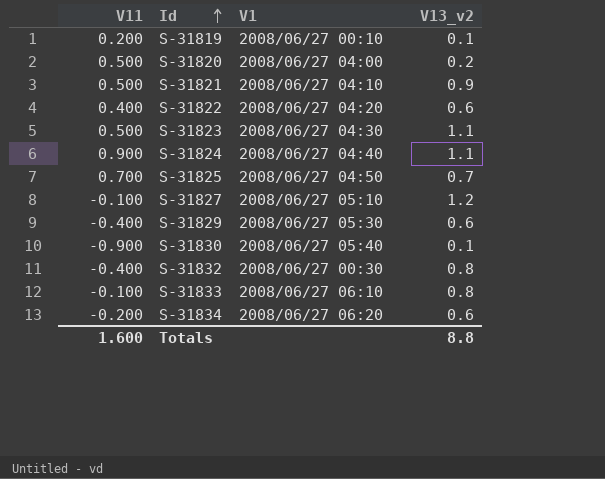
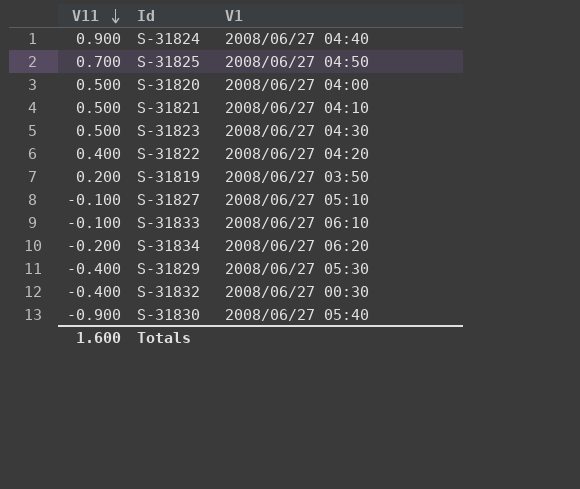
row order: Id ascending -> V11 descending
column V13_v2 | position: 4 -> none
S-31819 | V1: 2008/06/27 00:10 -> 2008/06/27 03:50

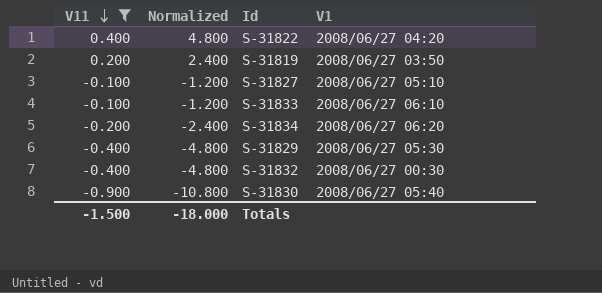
filter: none -> V11 <= 0.400
column Normalized | formula: none -> [V11] * 12
Totals | V11: 1.600 -> -1.500

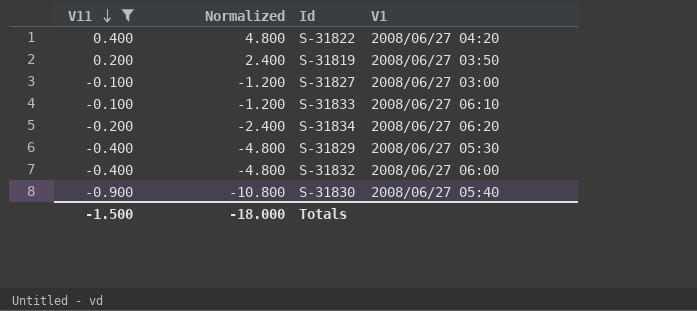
S-31827 | V1: 2008/06/27 05:10 -> 2008/06/27 03:00
S-31832 | V1: 2008/06/27 00:30 -> 2008/06/27 06:00

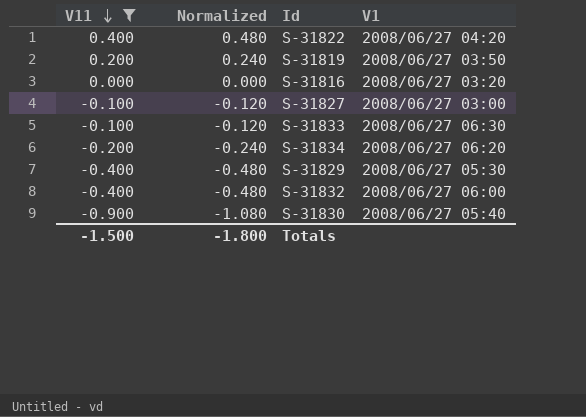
column Normalized | formula: [V11] * 12 -> [V11] * 1.2
row S-31816: none -> 0.000 | 0.000 | 2008/06/27 03:20
S-31833 | V1: 2008/06/27 06:10 -> 2008/06/27 06:30
Totals | Normalized: -18.000 -> -1.800

